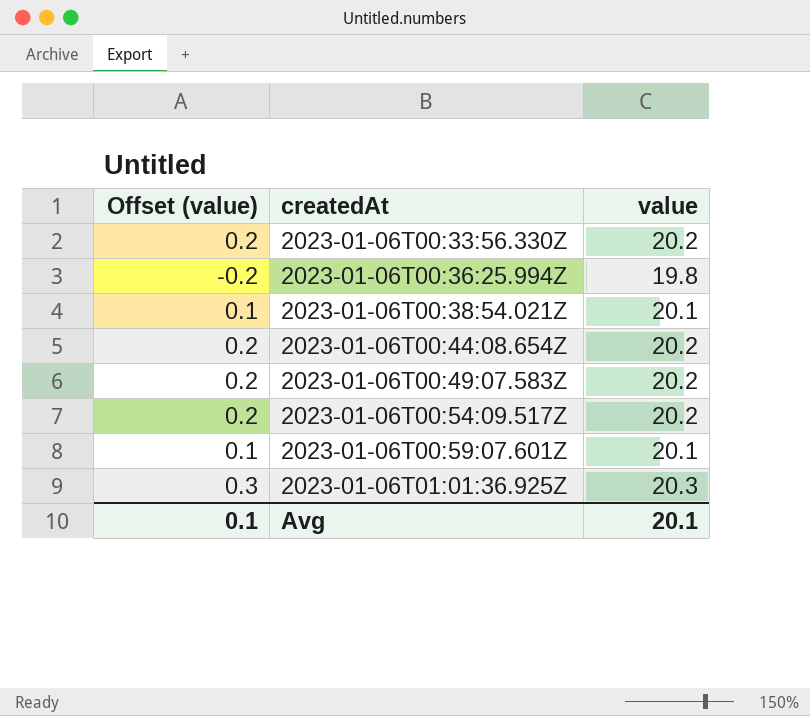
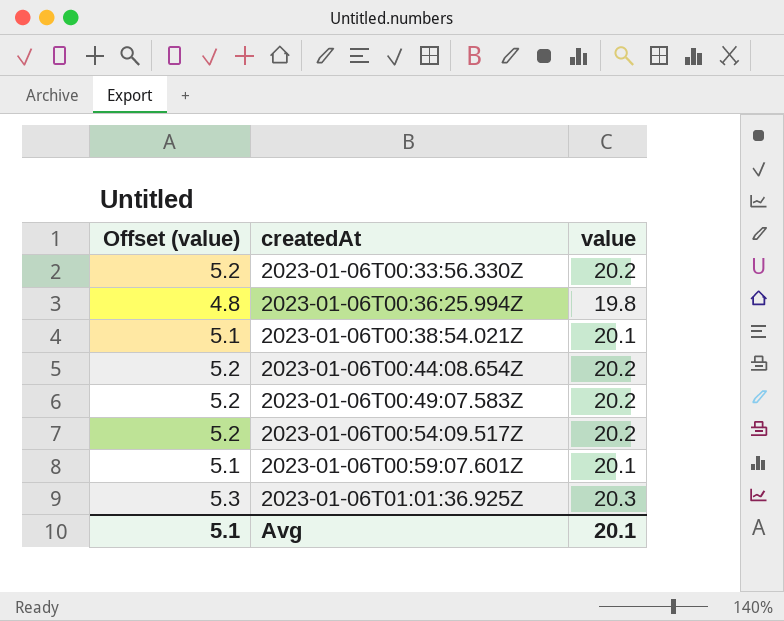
column Offset (value) | formula: [value] - 20 -> [value] - 15
Avg | Offset (value): 0.1 -> 5.1

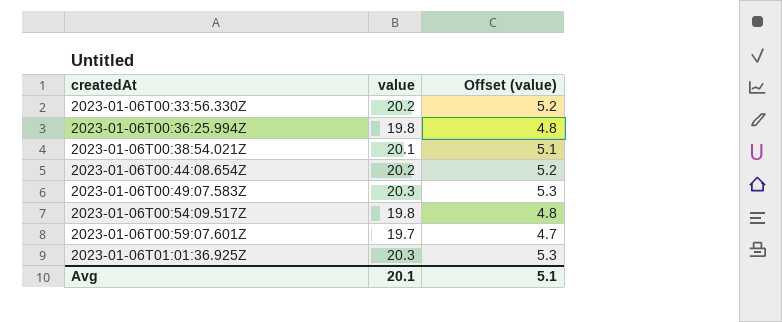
column Offset (value) | position: 1 -> 3
2023-01-06T00:49:07.583Z | value: 20.2 -> 20.3
2023-01-06T00:49:07.583Z | Offset (value): 5.2 -> 5.3
2023-01-06T00:54:09.517Z | value: 20.2 -> 19.8
2023-01-06T00:54:09.517Z | Offset (value): 5.2 -> 4.8
2023-01-06T00:59:07.601Z | value: 20.1 -> 19.7
2023-01-06T00:59:07.601Z | Offset (value): 5.1 -> 4.7

